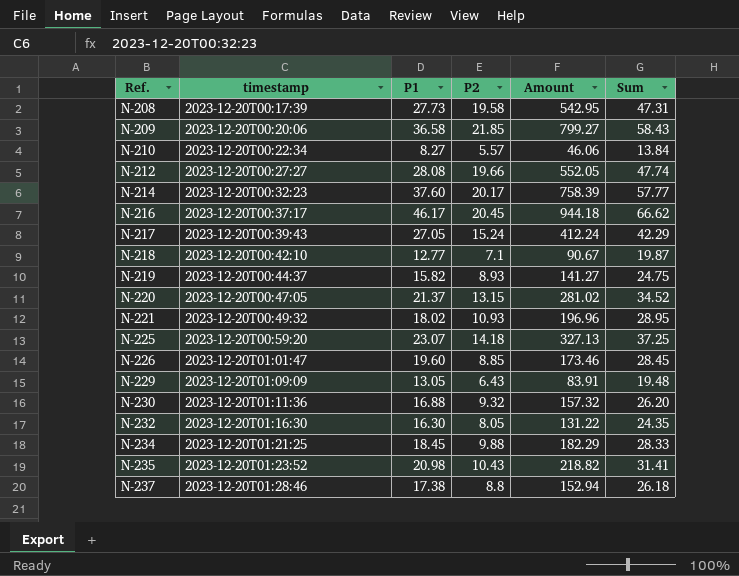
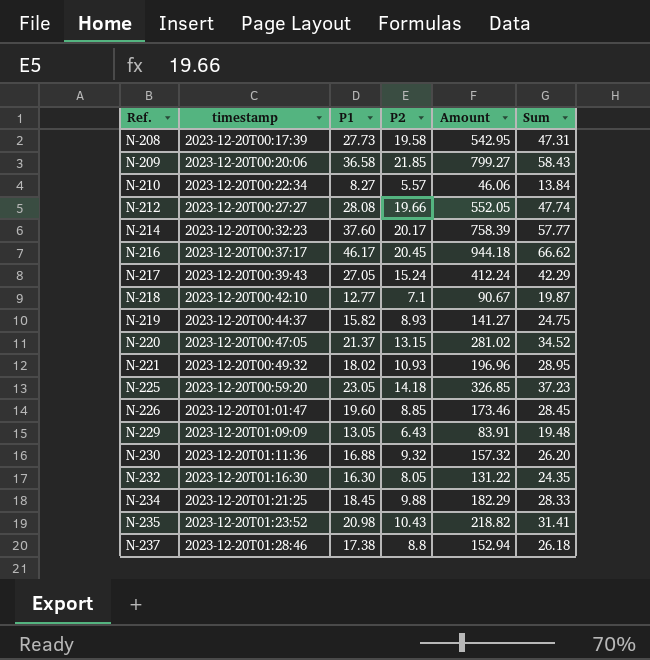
N-225 | P1: 23.07 -> 23.05
N-225 | Amount: 327.13 -> 326.85
N-225 | Sum: 37.25 -> 37.23

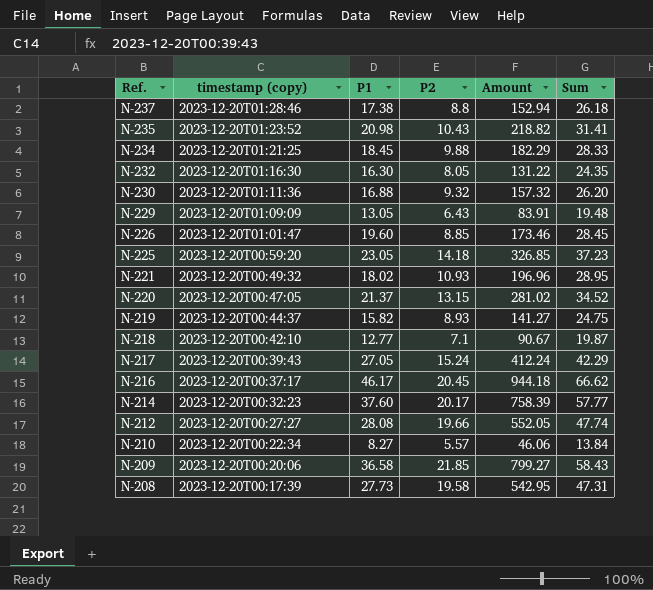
row order: Ref. ascending -> Ref. descending
column name: timestamp -> timestamp (copy)

